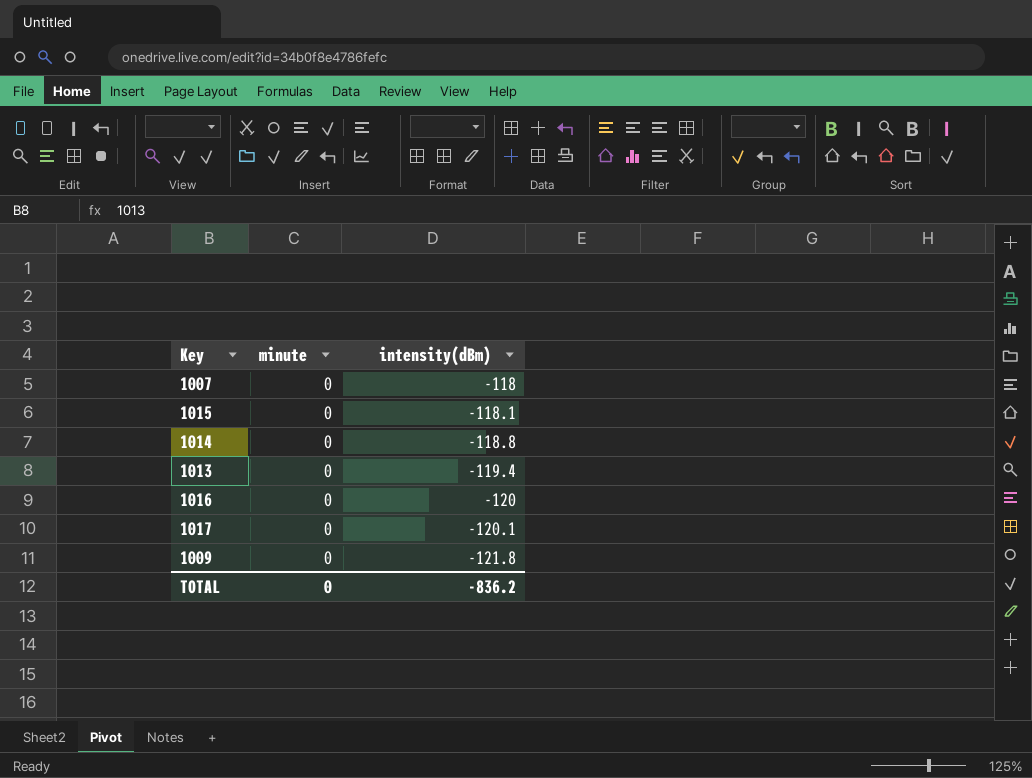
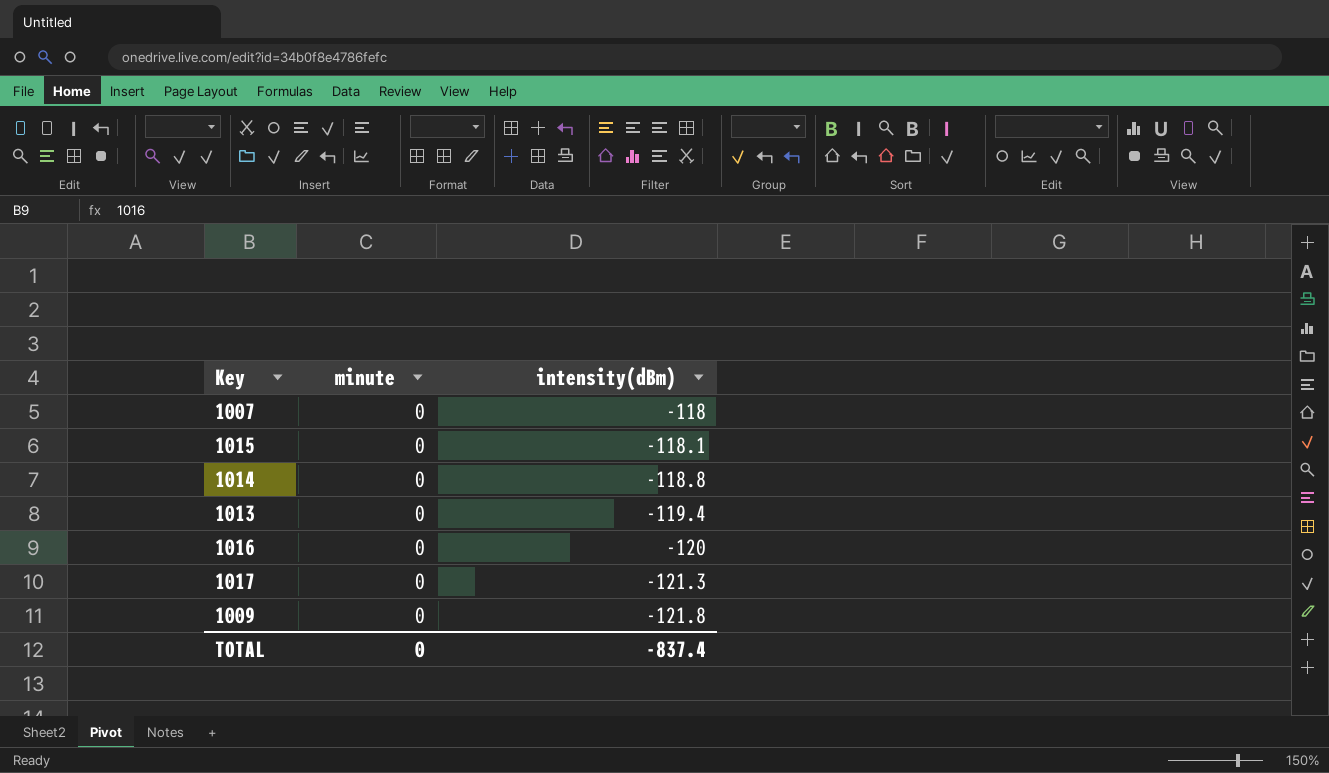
1017 | intensity(dBm): -120.1 -> -121.3
TOTAL | intensity(dBm): -836.2 -> -837.4

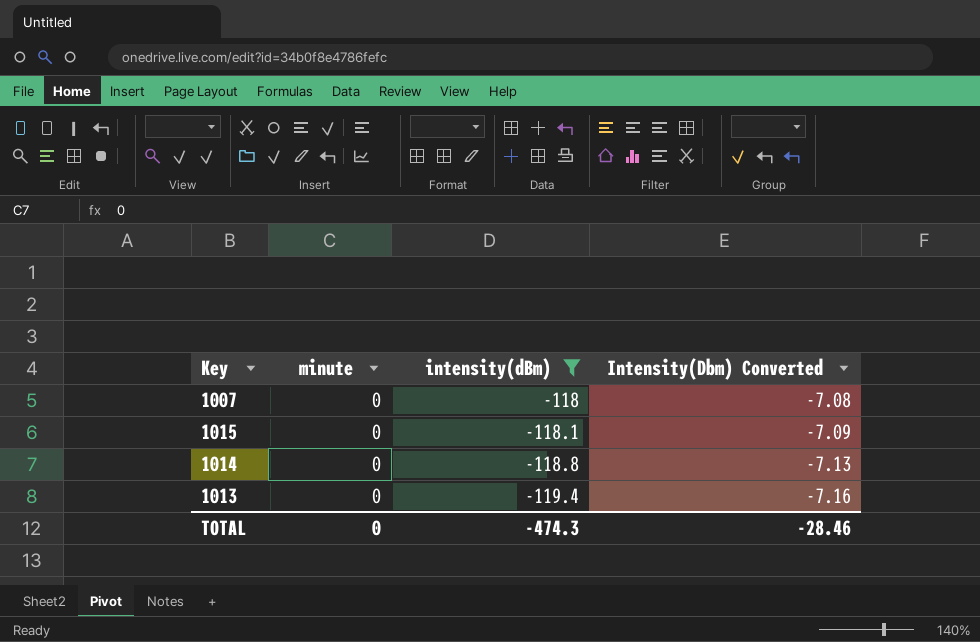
filter: none -> intensity(dBm) >= -119.4
column Intensity(Dbm) Converted | formula: none -> [intensity(dBm)] * 0.06
TOTAL | intensity(dBm): -837.4 -> -474.3

